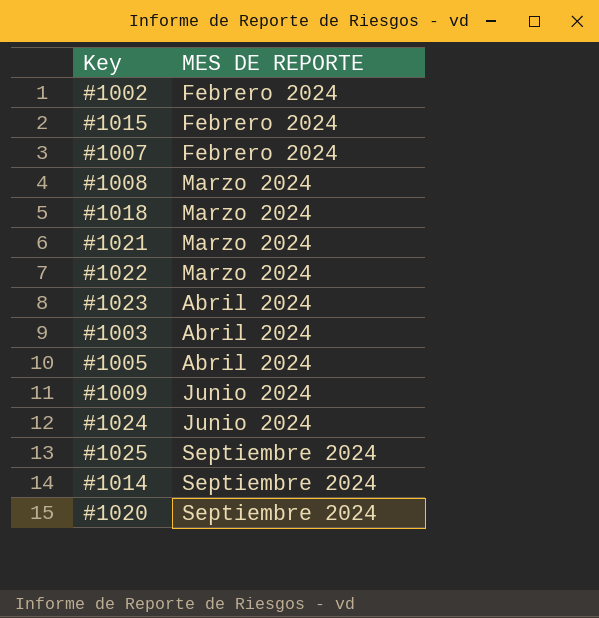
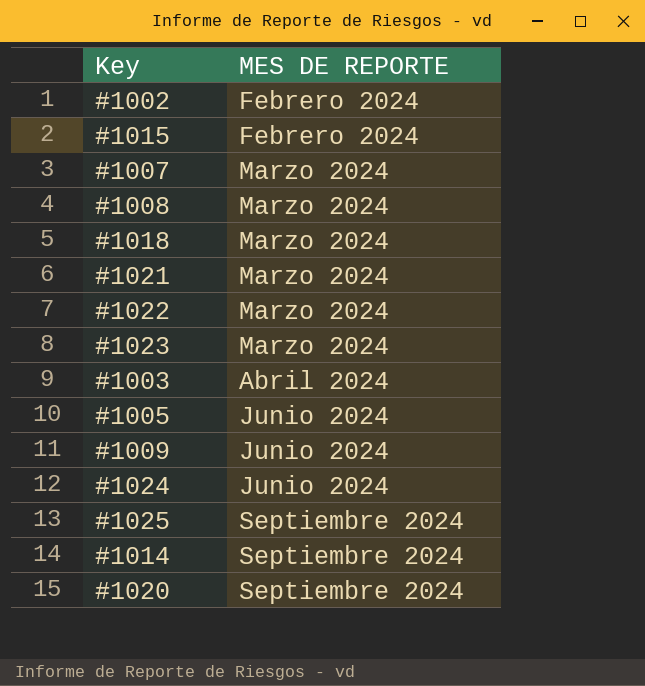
#1007 | MES DE REPORTE: Febrero 2024 -> Marzo 2024
#1023 | MES DE REPORTE: Abril 2024 -> Marzo 2024
#1005 | MES DE REPORTE: Abril 2024 -> Junio 2024

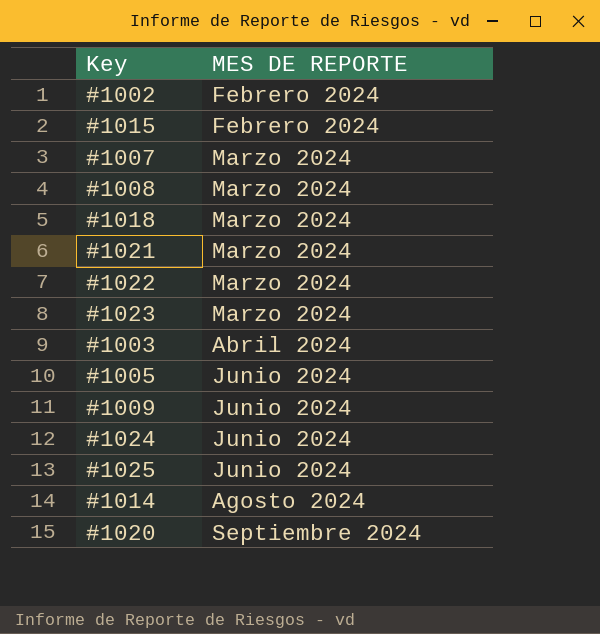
#1025 | MES DE REPORTE: Septiembre 2024 -> Junio 2024
#1014 | MES DE REPORTE: Septiembre 2024 -> Agosto 2024

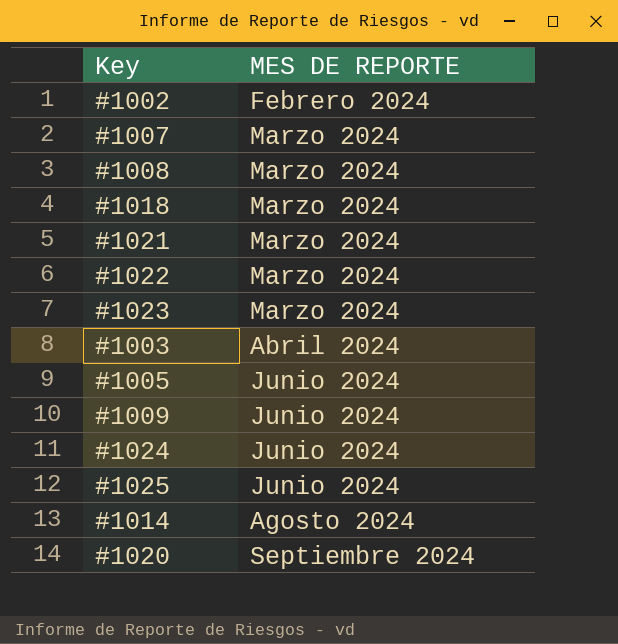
row #1015: Febrero 2024 -> none

